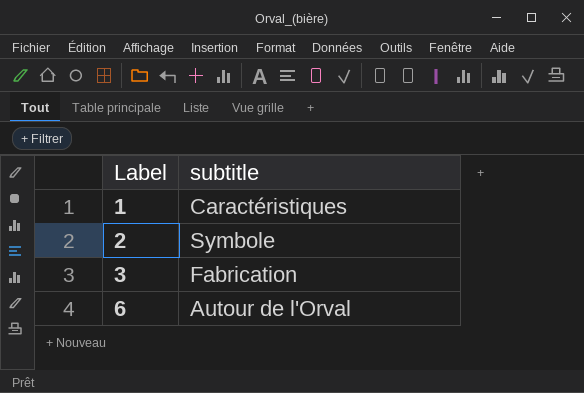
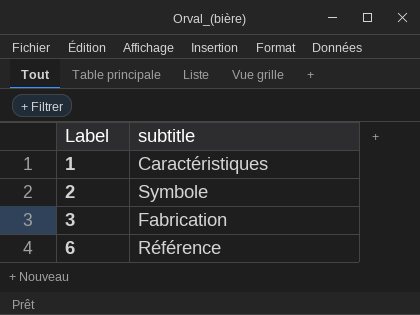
6 | subtitle: Autour de l'Orval -> Référence

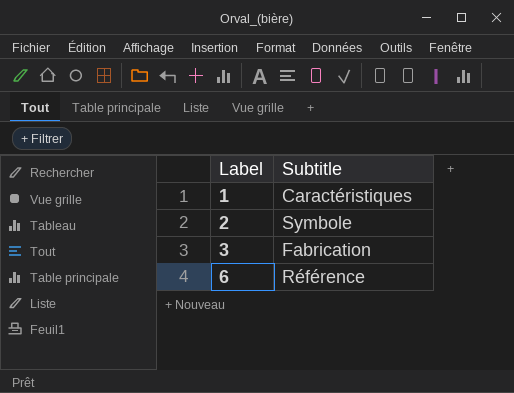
column name: subtitle -> Subtitle

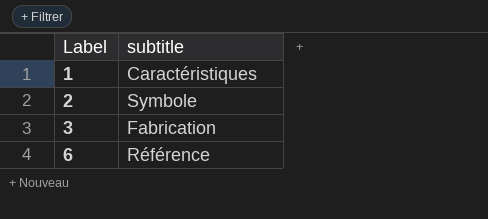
column name: Subtitle -> subtitle

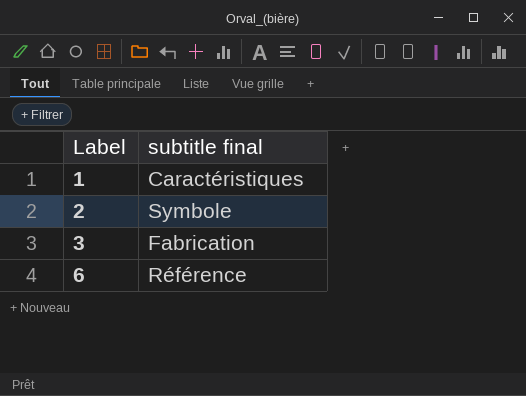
column name: subtitle -> subtitle final

